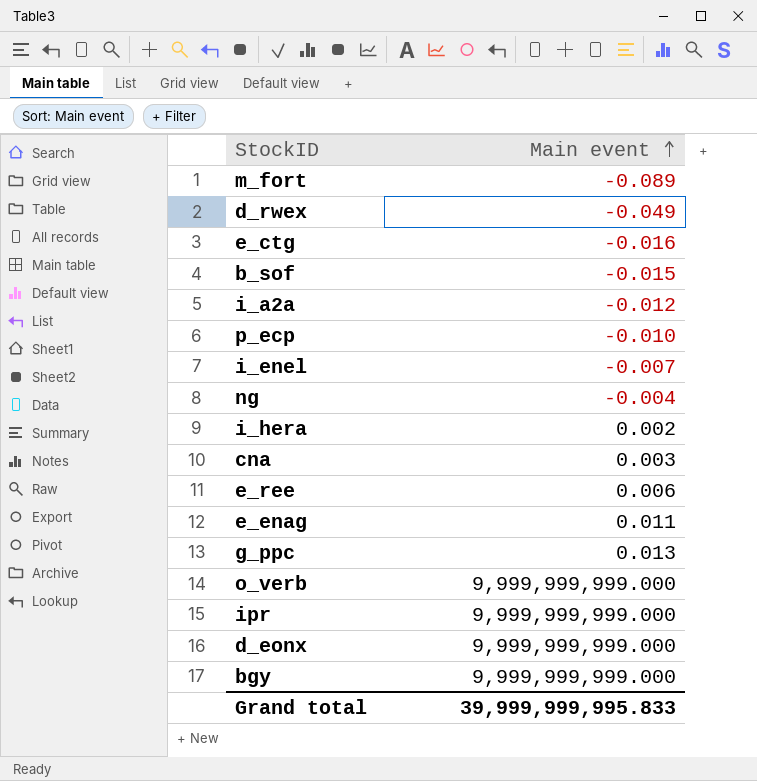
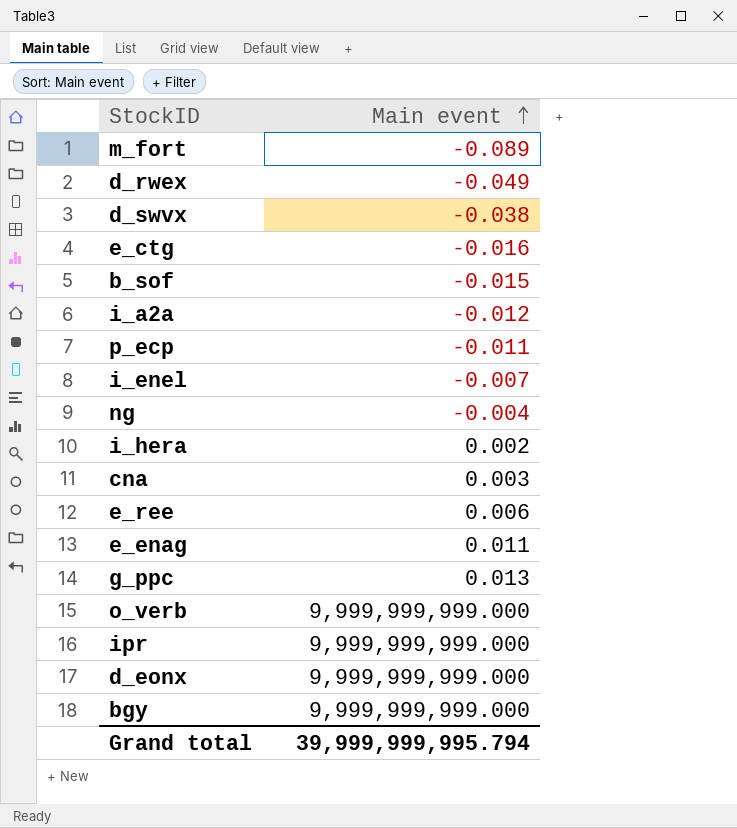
row d_swvx: none -> -0.038
p_ecp | Main event: -0.010 -> -0.011
Grand total | Main event: 39,999,999,995.833 -> 39,999,999,995.794

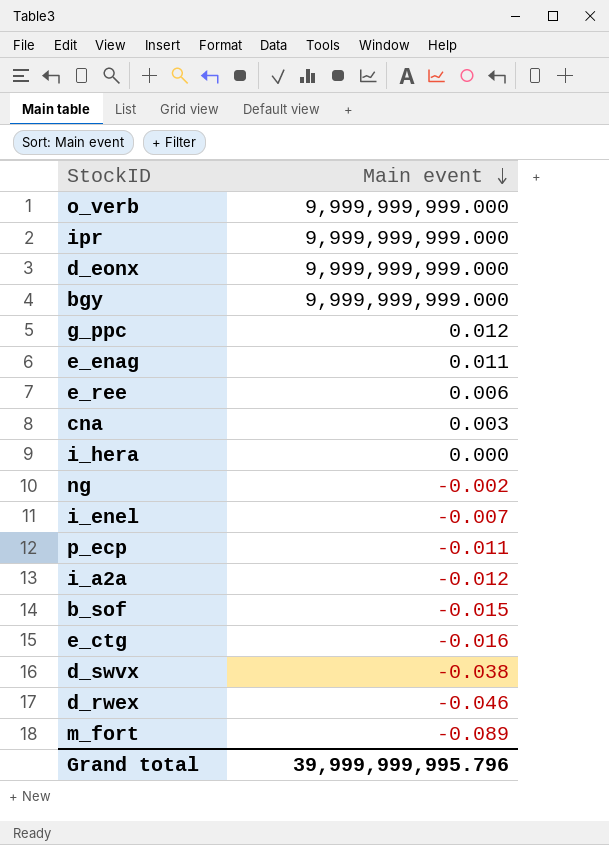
row order: Main event ascending -> Main event descending
g_ppc | Main event: 0.013 -> 0.012
i_hera | Main event: 0.002 -> 0.000
ng | Main event: -0.004 -> -0.002
d_rwex | Main event: -0.049 -> -0.046
Grand total | Main event: 39,999,999,995.794 -> 39,999,999,995.796

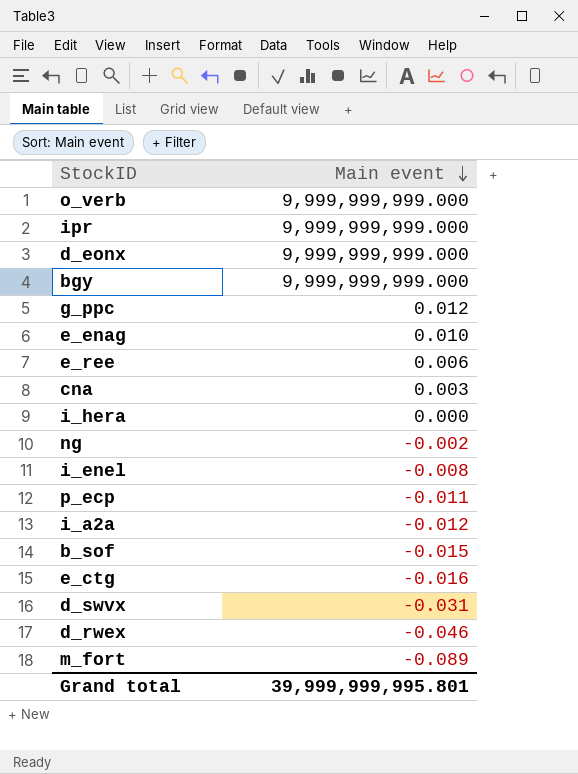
e_enag | Main event: 0.011 -> 0.010
i_enel | Main event: -0.007 -> -0.008
d_swvx | Main event: -0.038 -> -0.031
Grand total | Main event: 39,999,999,995.796 -> 39,999,999,995.801

